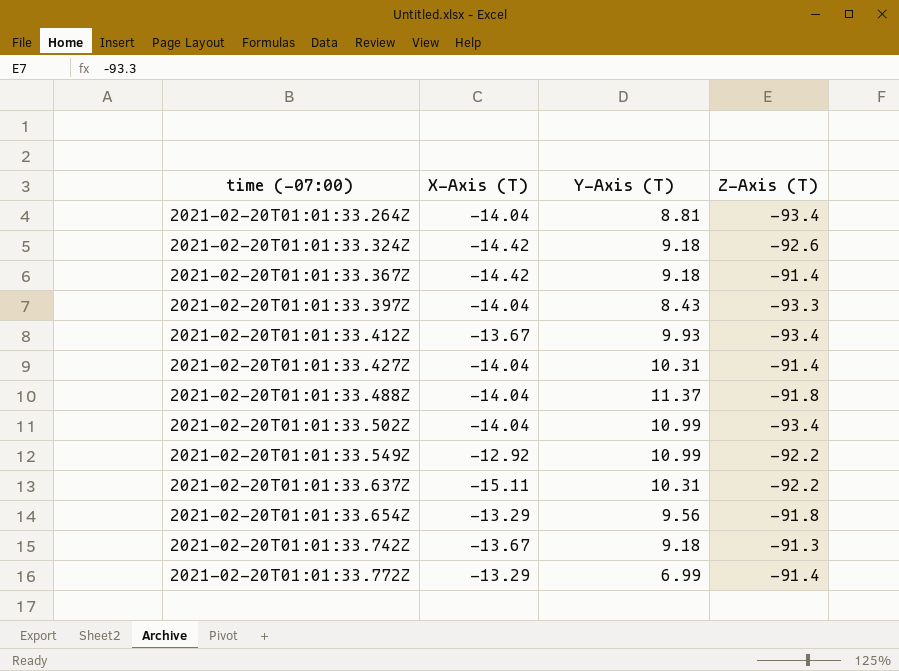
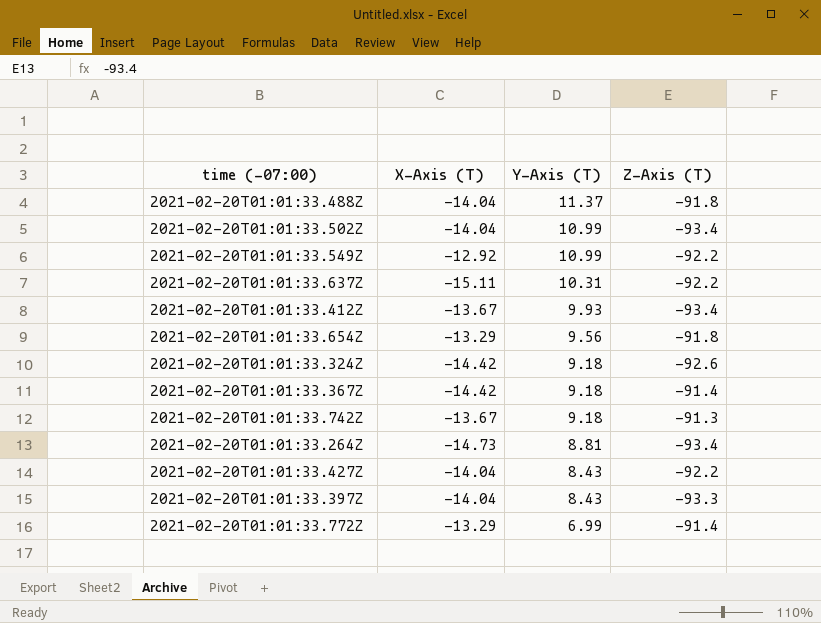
row order: time (-07:00) ascending -> Y-Axis (T) descending
2021-02-20T01:01:33.264Z | X-Axis (T): -14.04 -> -14.73
2021-02-20T01:01:33.427Z | Y-Axis (T): 10.31 -> 8.43
2021-02-20T01:01:33.427Z | Z-Axis (T): -91.4 -> -92.2

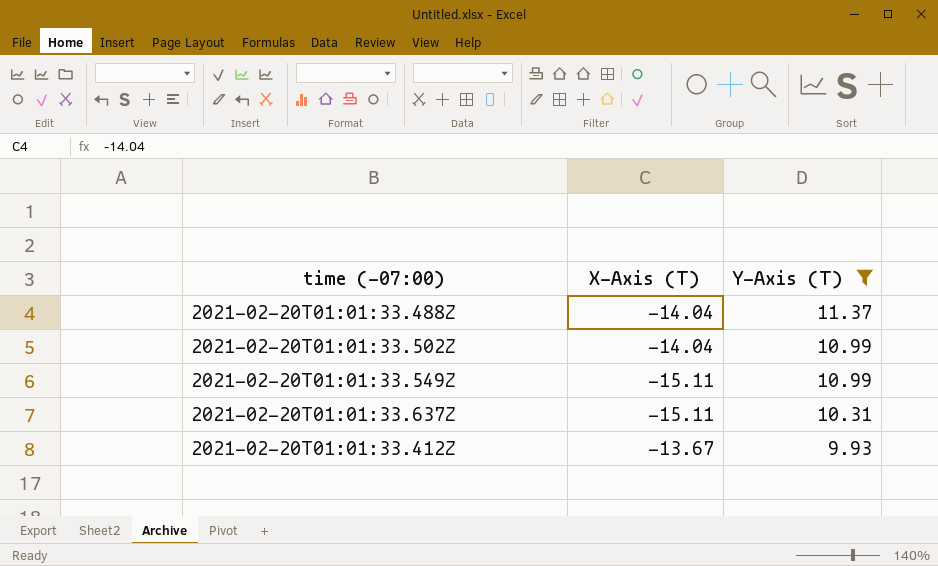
filter: none -> Y-Axis (T) >= 9.93
column Z-Axis (T) | position: 4 -> none
2021-02-20T01:01:33.549Z | X-Axis (T): -12.92 -> -15.11

